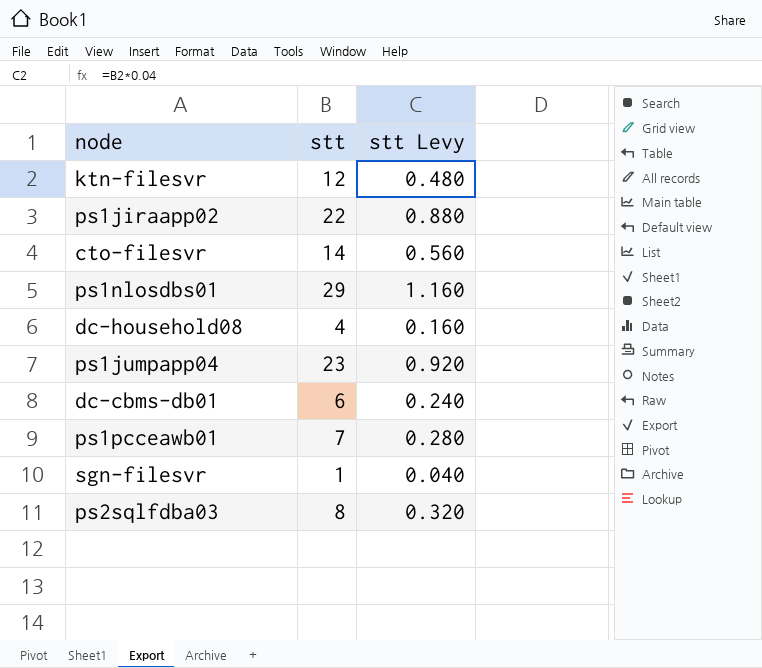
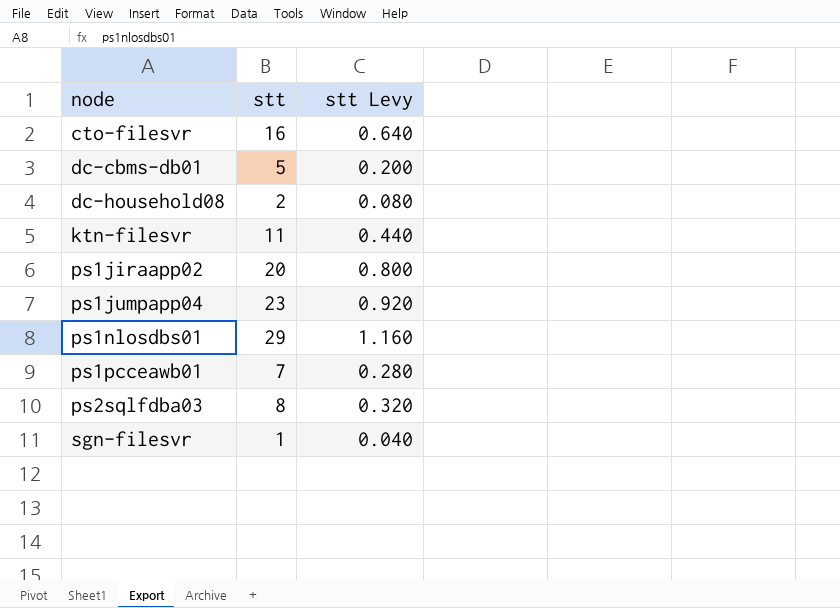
row order: none -> node ascending
cto-filesvr | stt: 14 -> 16
cto-filesvr | stt Levy: 0.560 -> 0.640
dc-cbms-db01 | stt: 6 -> 5
dc-cbms-db01 | stt Levy: 0.240 -> 0.200
dc-household08 | stt: 4 -> 2
dc-household08 | stt Levy: 0.160 -> 0.080
ktn-filesvr | stt: 12 -> 11
ktn-filesvr | stt Levy: 0.480 -> 0.440
ps1jiraapp02 | stt: 22 -> 20
ps1jiraapp02 | stt Levy: 0.880 -> 0.800

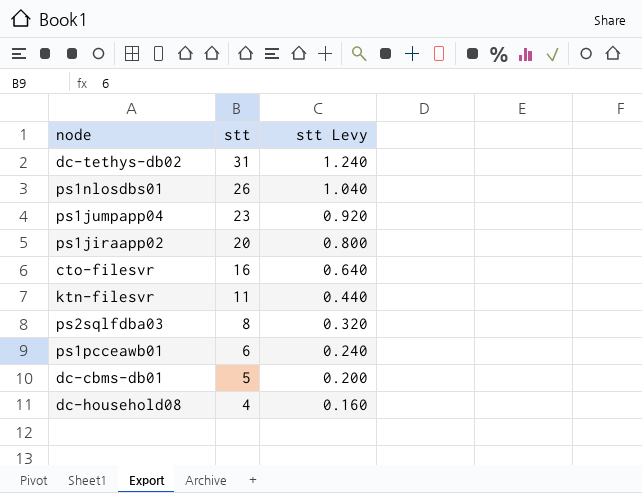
row order: node ascending -> stt descending
row sgn-filesvr: 1 | 0.040 -> none
row dc-tethys-db02: none -> 31 | 1.240
ps1nlosdbs01 | stt: 29 -> 26
ps1nlosdbs01 | stt Levy: 1.160 -> 1.040
ps1pcceawb01 | stt: 7 -> 6
ps1pcceawb01 | stt Levy: 0.280 -> 0.240
dc-household08 | stt: 2 -> 4
dc-household08 | stt Levy: 0.080 -> 0.160

